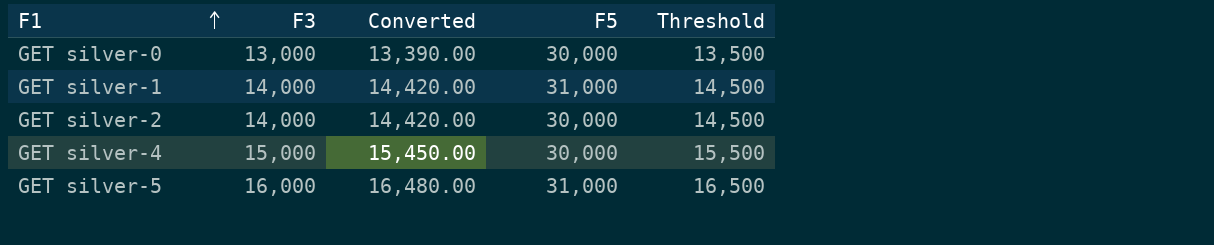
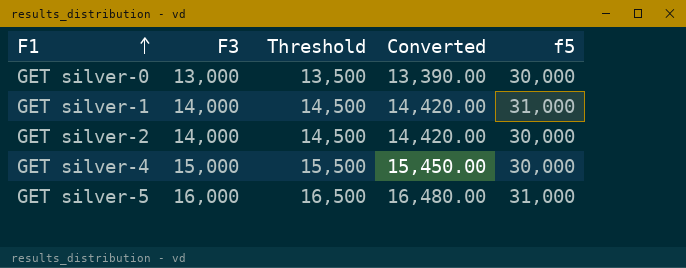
column Threshold | position: 5 -> 3
column name: F5 -> f5

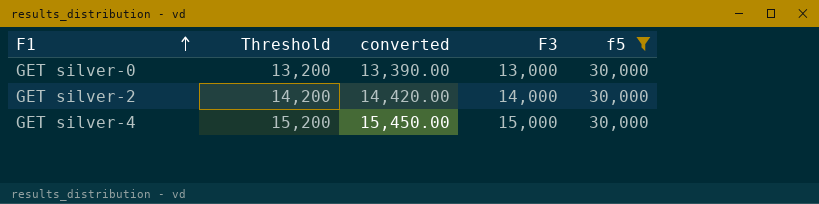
filter: none -> f5 = 30,000
column Threshold | formula: [F3] + 500 -> [F3] + 200
column name: Converted -> converted
column F3 | position: 2 -> 4

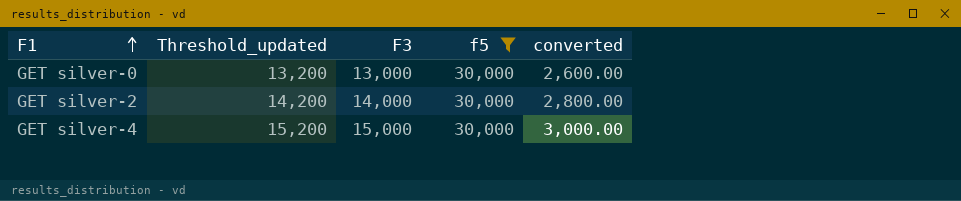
column name: Threshold -> Threshold_updated
column converted | formula: [F3] * 1.03 -> [F3] * 0.2
column converted | position: 3 -> 5

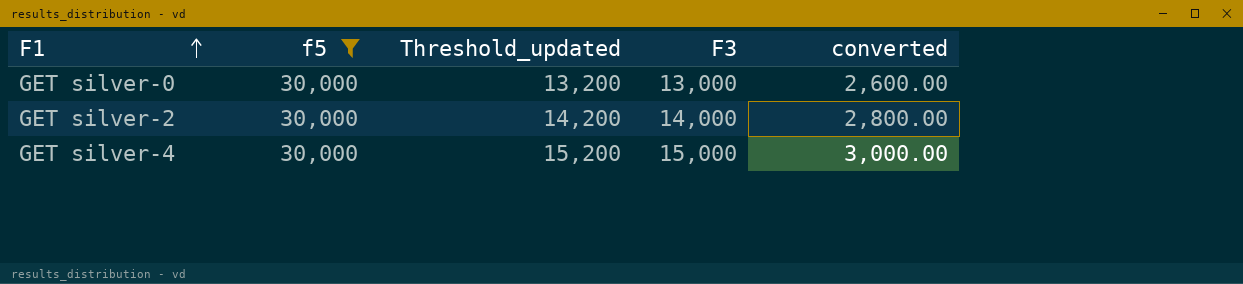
column f5 | position: 4 -> 2

